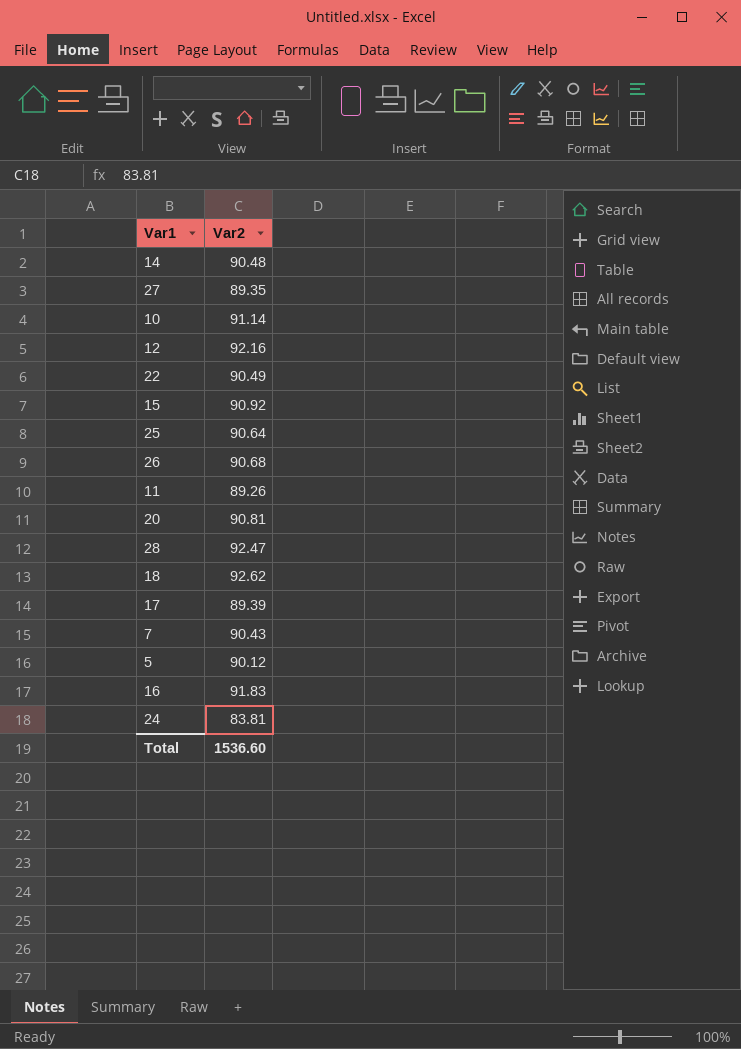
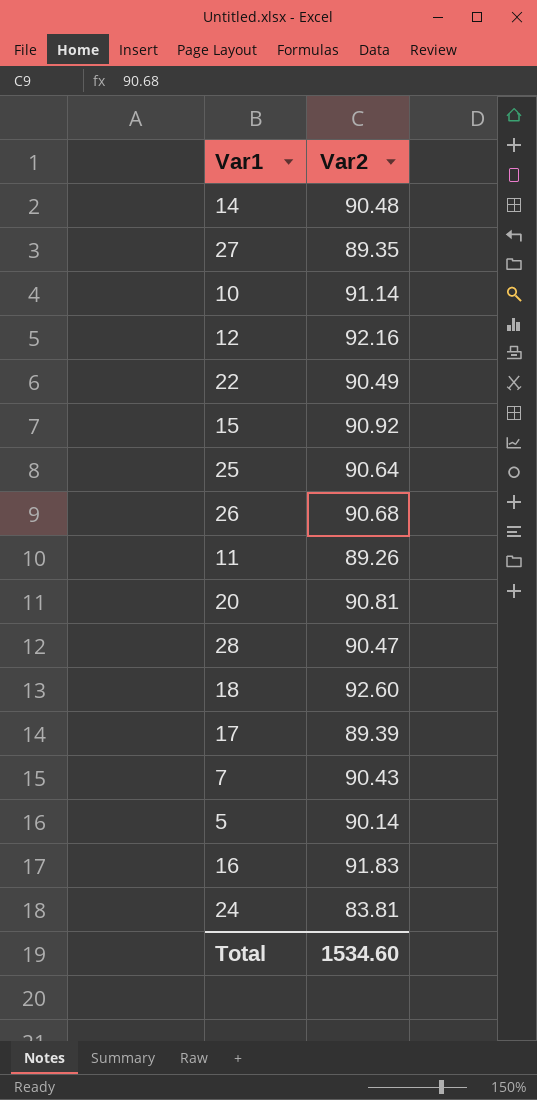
28 | Var2: 92.47 -> 90.47
18 | Var2: 92.62 -> 92.60
5 | Var2: 90.12 -> 90.14
Total | Var2: 1536.60 -> 1534.60

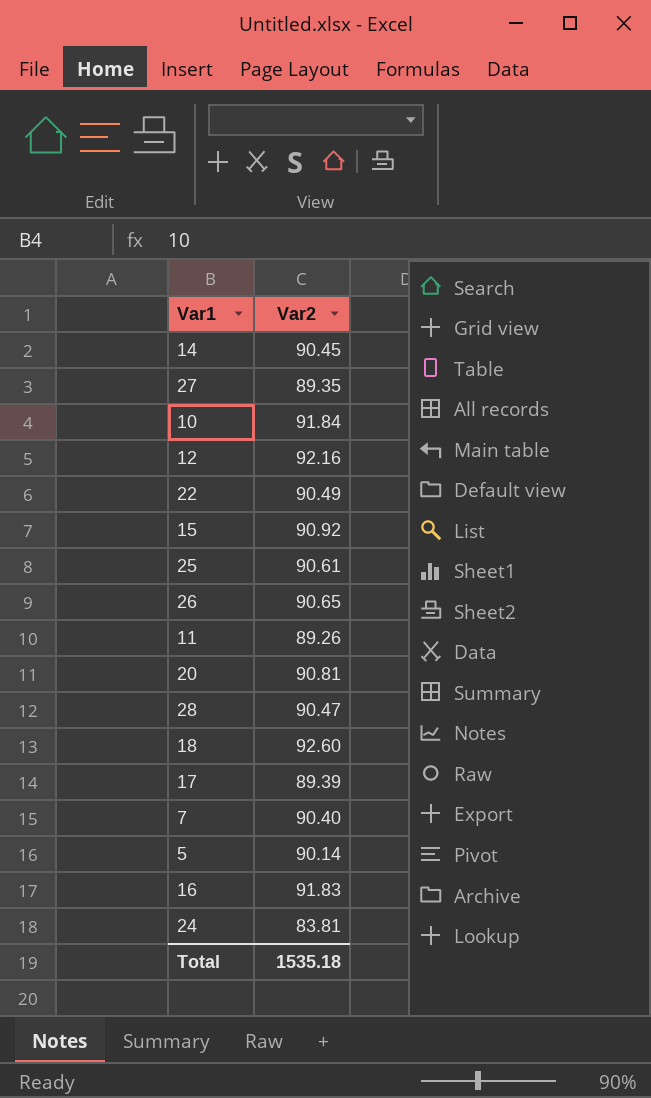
14 | Var2: 90.48 -> 90.45
10 | Var2: 91.14 -> 91.84
25 | Var2: 90.64 -> 90.61
26 | Var2: 90.68 -> 90.65
7 | Var2: 90.43 -> 90.40
Total | Var2: 1534.60 -> 1535.18

